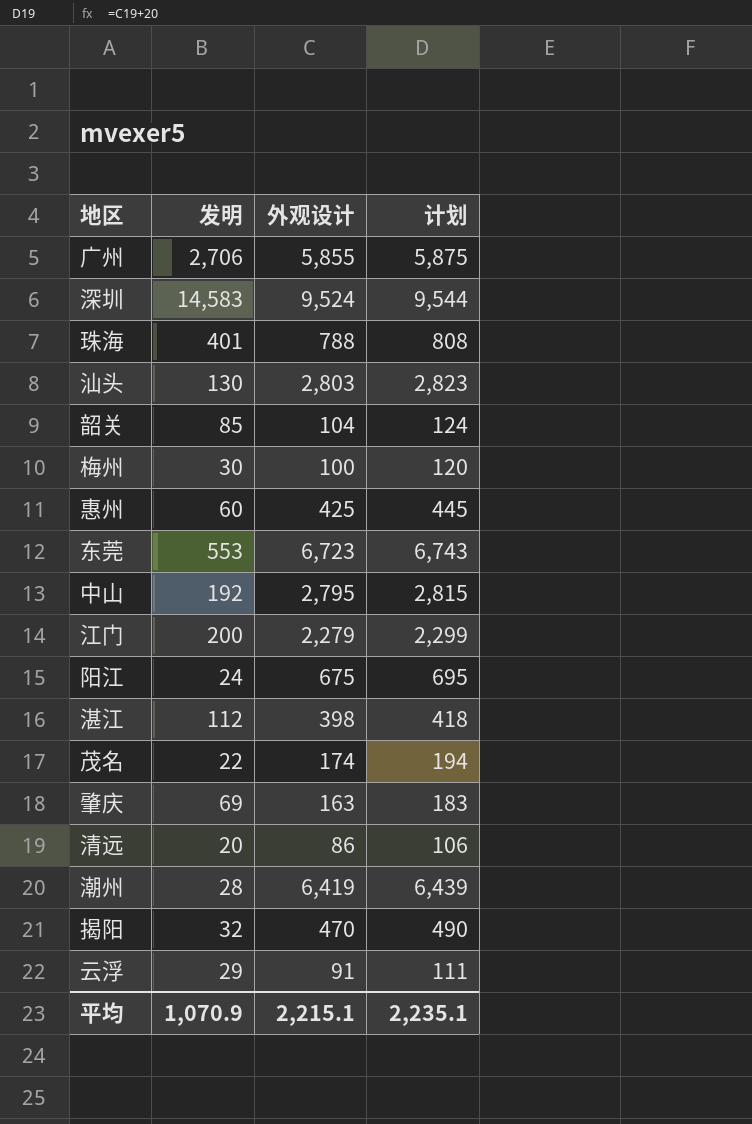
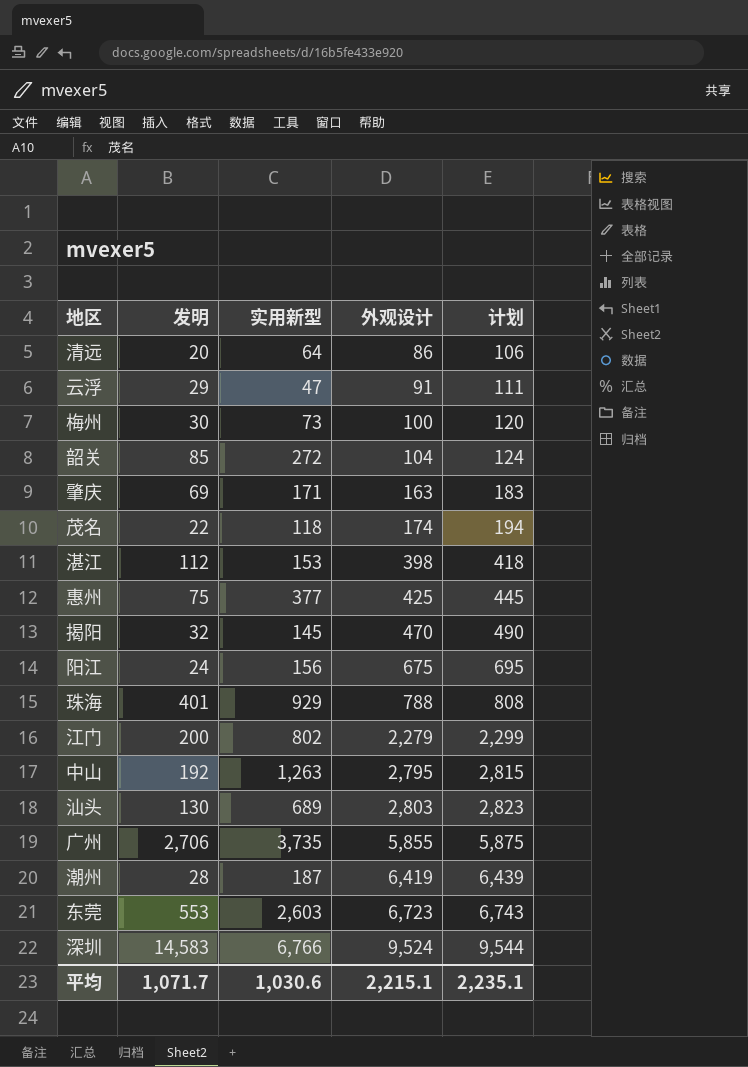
row order: none -> 外观设计 ascending
column 实用新型 | position: none -> 3
惠州 | 发明: 60 -> 75
平均 | 发明: 1,070.9 -> 1,071.7

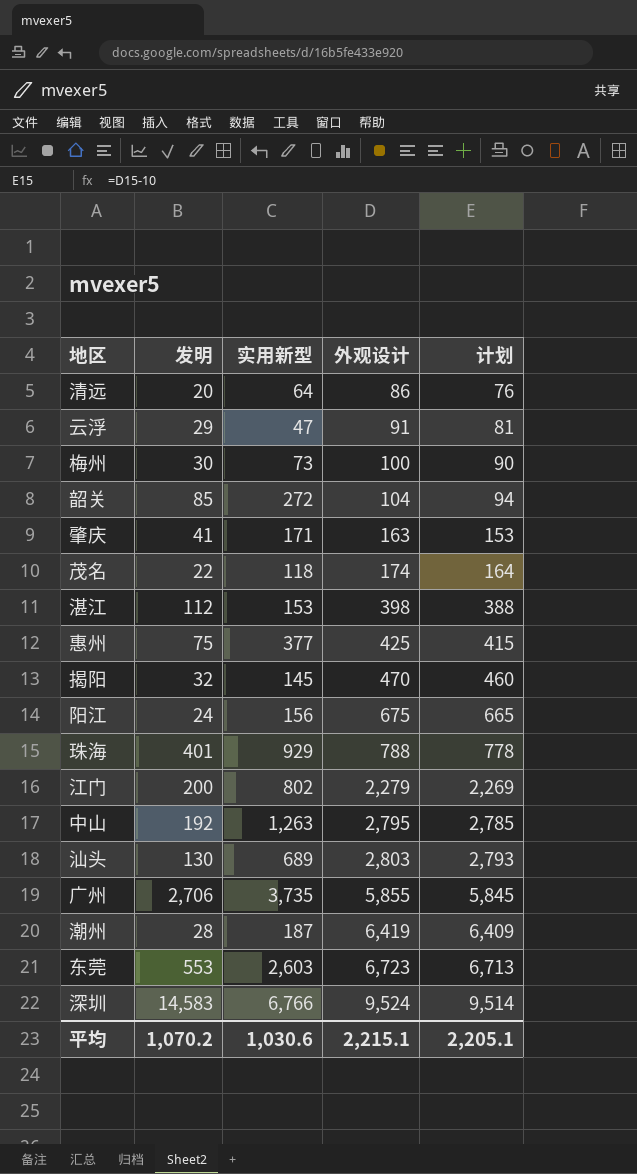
column 计划 | formula: [外观设计] + 20 -> [外观设计] - 10
肇庆 | 发明: 69 -> 41
平均 | 发明: 1,071.7 -> 1,070.2
平均 | 计划: 2,235.1 -> 2,205.1

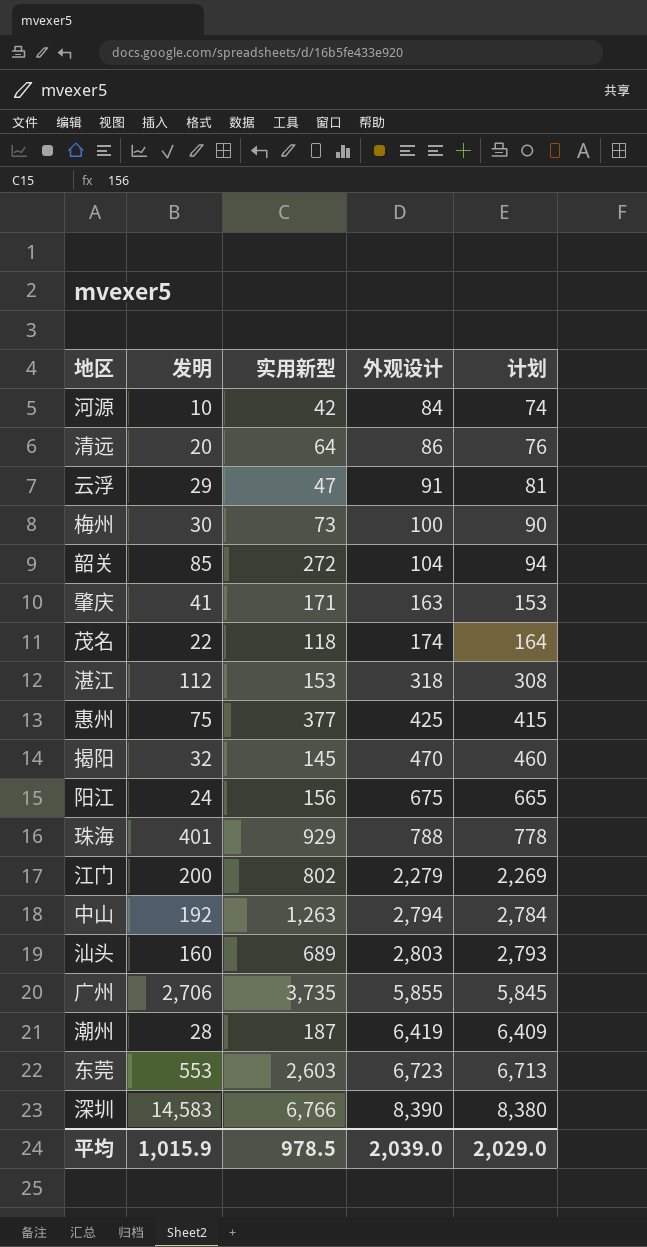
row 河源: none -> 10 | 42 | 84 | 74
湛江 | 外观设计: 398 -> 318
湛江 | 计划: 388 -> 308
中山 | 外观设计: 2,795 -> 2,794
中山 | 计划: 2,785 -> 2,784
汕头 | 发明: 130 -> 160
深圳 | 外观设计: 9,524 -> 8,390
深圳 | 计划: 9,514 -> 8,380
平均 | 发明: 1,070.2 -> 1,015.9
平均 | 实用新型: 1,030.6 -> 978.5
平均 | 外观设计: 2,215.1 -> 2,039.0
平均 | 计划: 2,205.1 -> 2,029.0

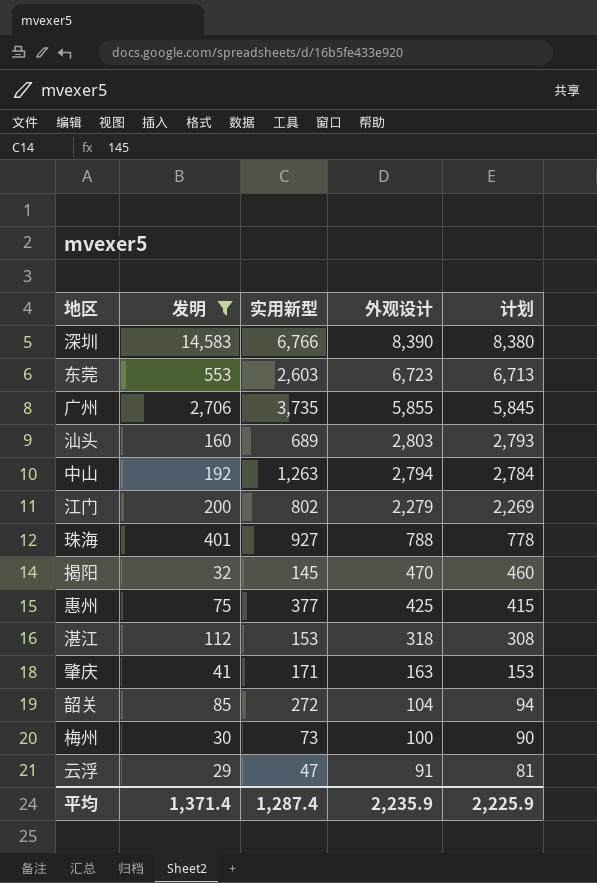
filter: none -> 发明 >= 29
row order: 外观设计 ascending -> 外观设计 descending
珠海 | 实用新型: 929 -> 927
平均 | 发明: 1,015.9 -> 1,371.4
平均 | 实用新型: 978.5 -> 1,287.4
平均 | 外观设计: 2,039.0 -> 2,235.9
平均 | 计划: 2,029.0 -> 2,225.9

